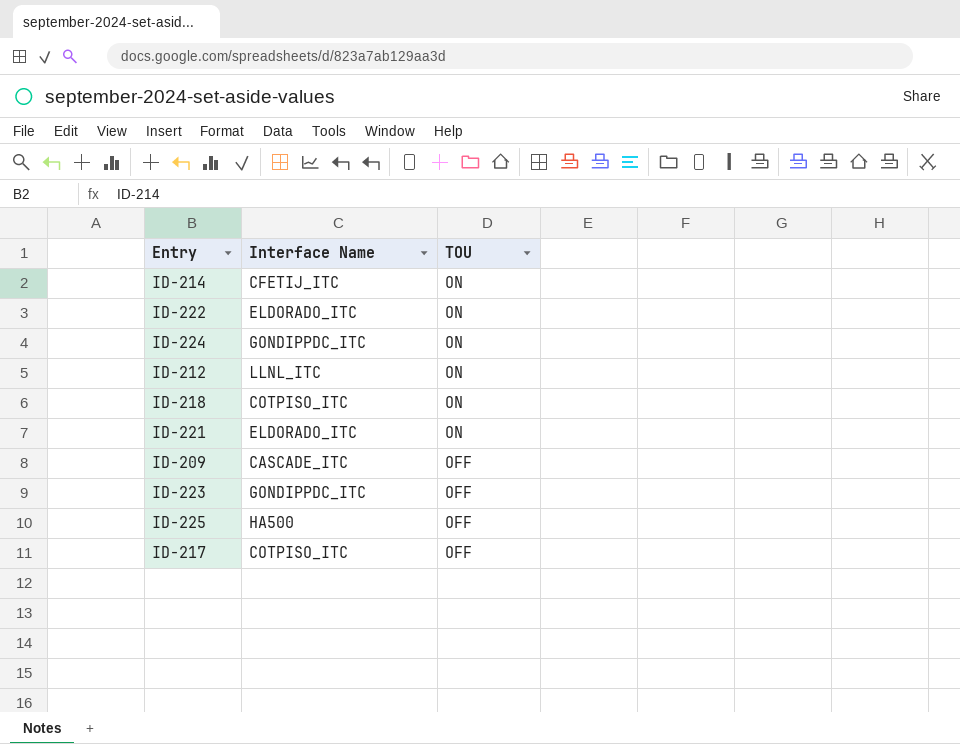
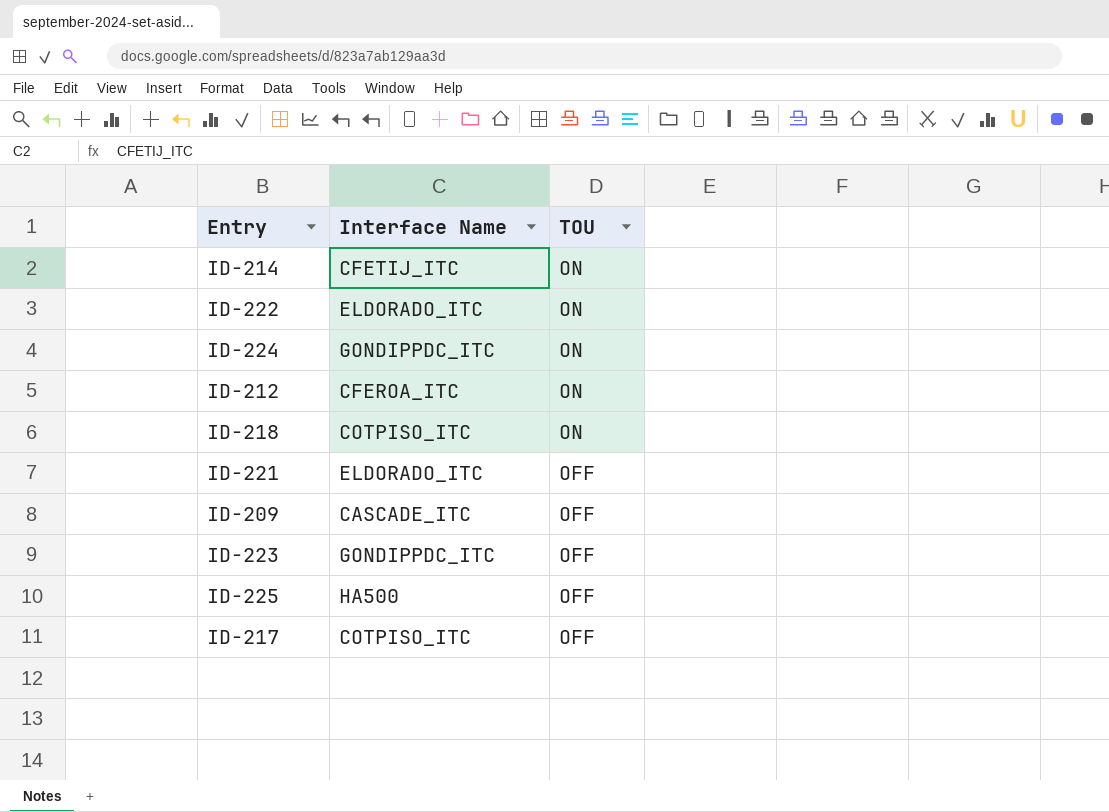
ID-212 | Interface Name: LLNL_ITC -> CFEROA_ITC
ID-221 | TOU: ON -> OFF

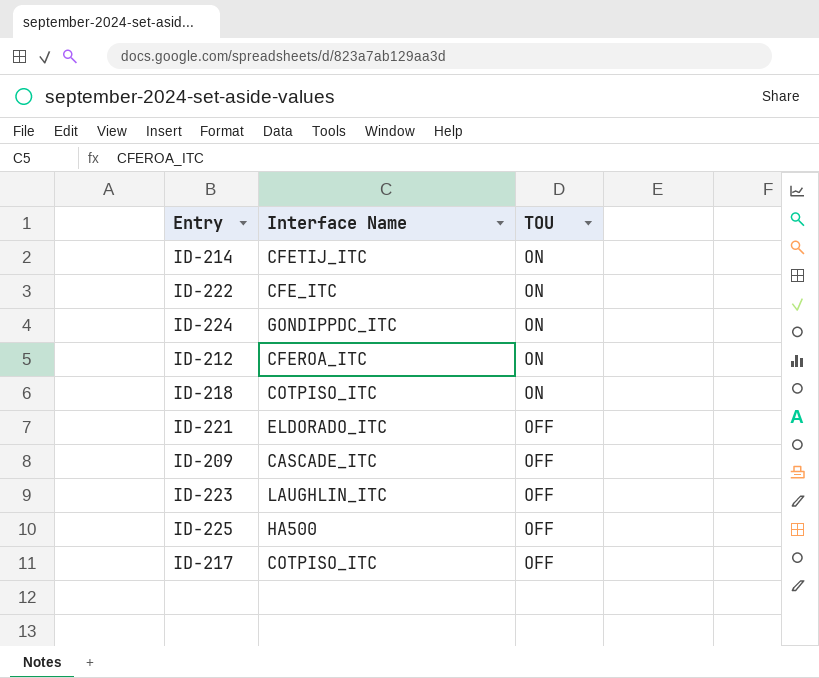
ID-222 | Interface Name: ELDORADO_ITC -> CFE_ITC
ID-223 | Interface Name: GONDIPPDC_ITC -> LAUGHLIN_ITC

